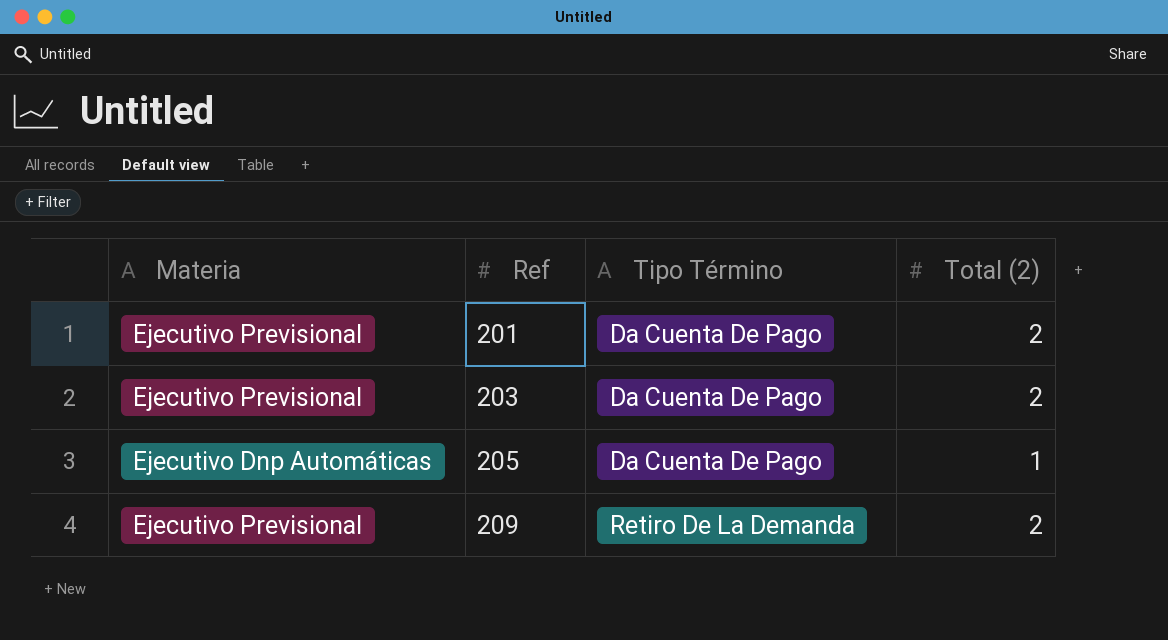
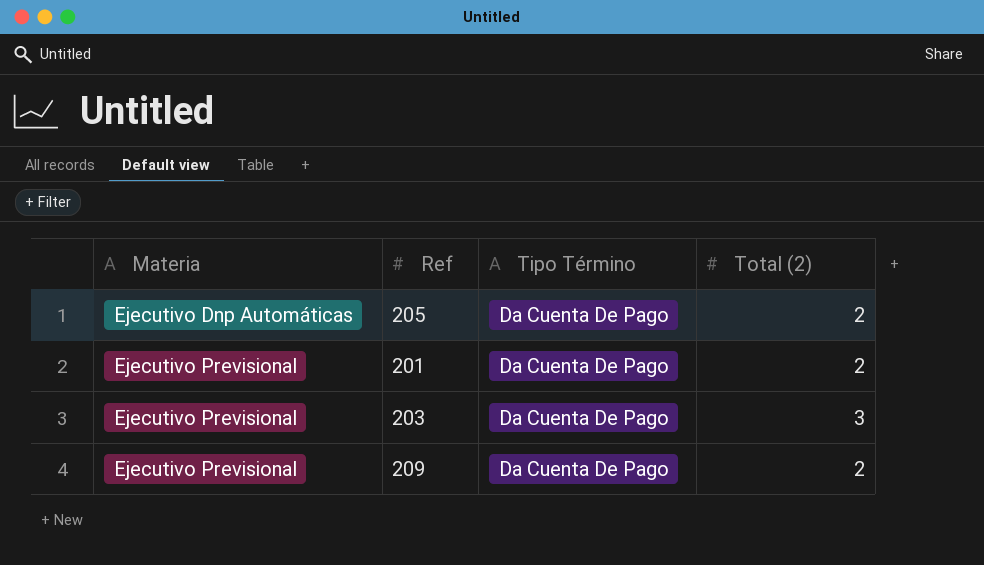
row order: Ref ascending -> Materia ascending
205 | Total (2): 1 -> 2
203 | Total (2): 2 -> 3
209 | Tipo Término: Retiro De La Demanda -> Da Cuenta De Pago

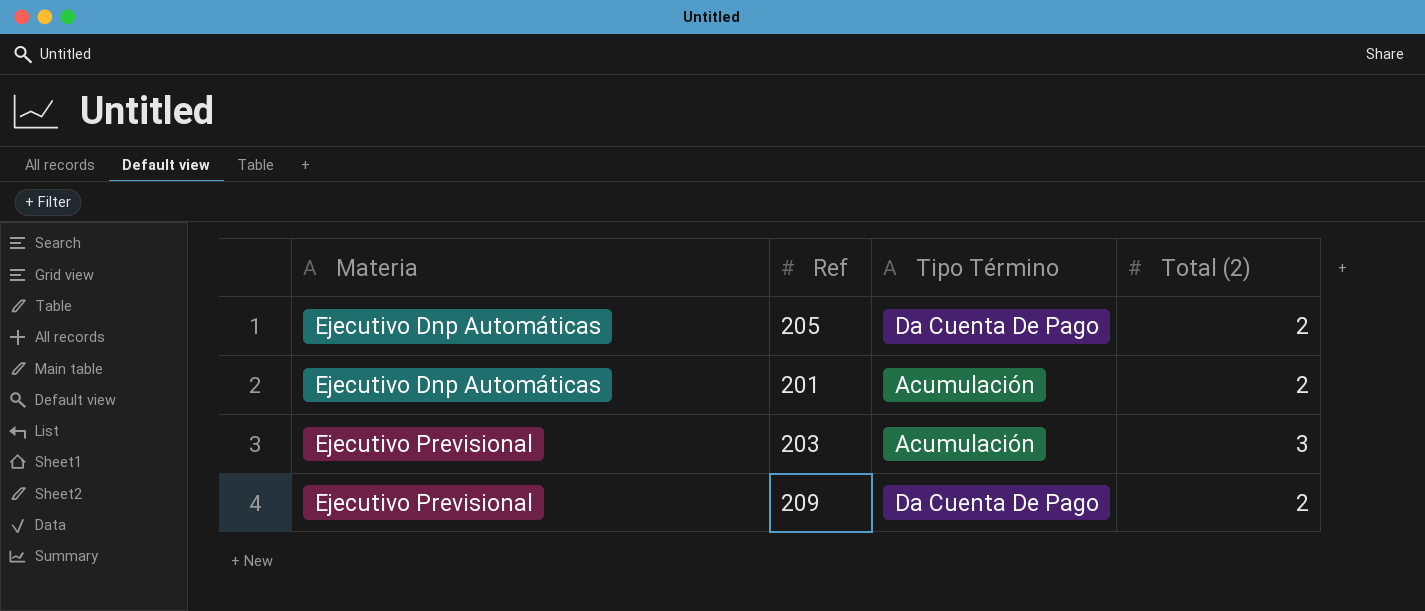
201 | Materia: Ejecutivo Previsional -> Ejecutivo Dnp Automáticas
201 | Tipo Término: Da Cuenta De Pago -> Acumulación
203 | Tipo Término: Da Cuenta De Pago -> Acumulación

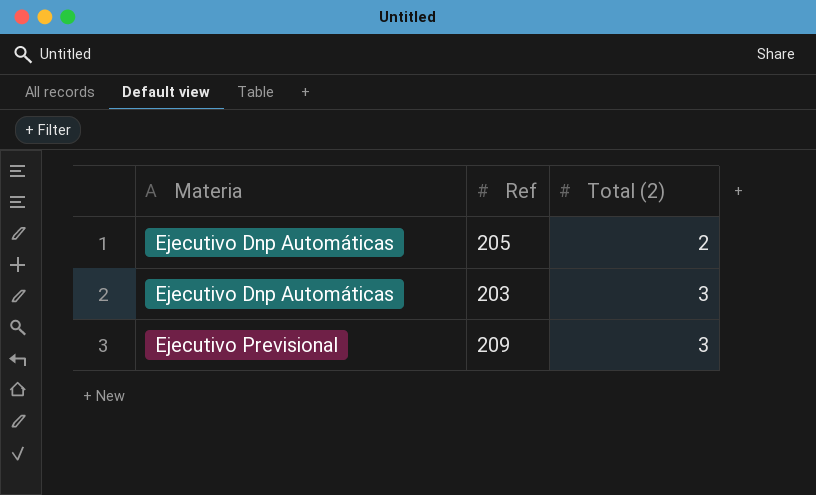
column Tipo Término | position: 3 -> none
row 201: Ejecutivo Dnp Automáticas | Acumulación | 2 -> none
203 | Materia: Ejecutivo Previsional -> Ejecutivo Dnp Automáticas
209 | Total (2): 2 -> 3

